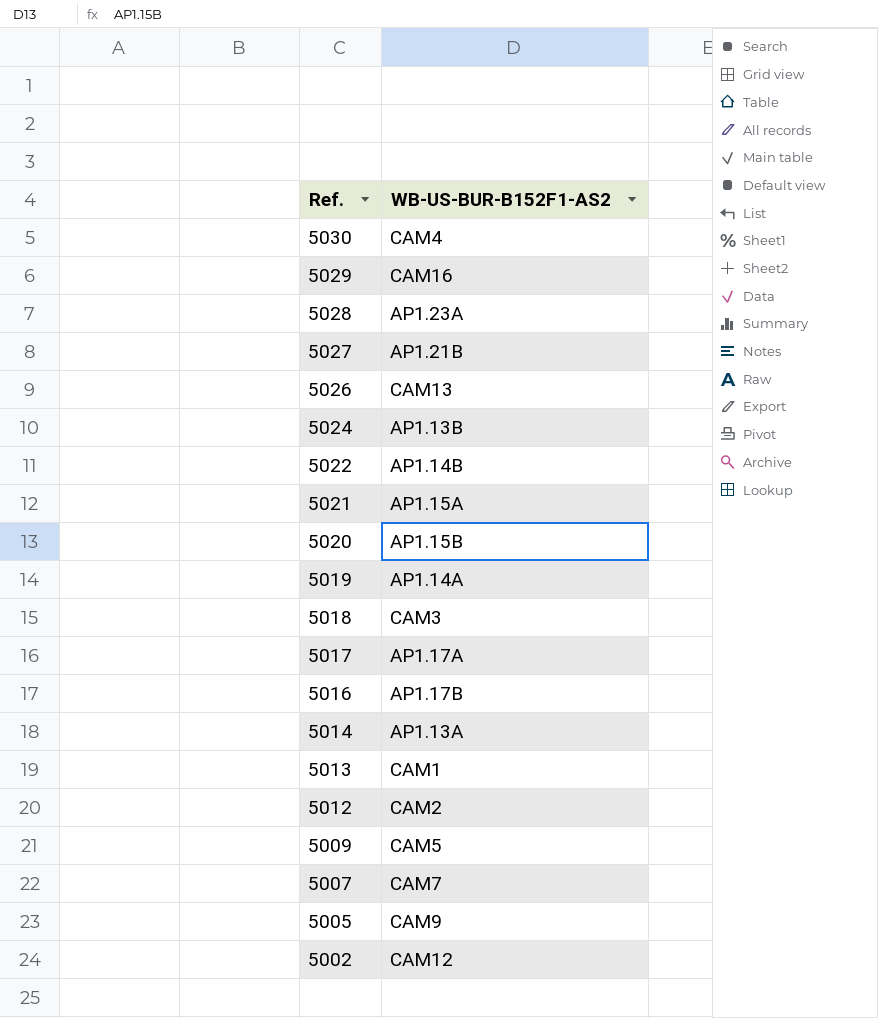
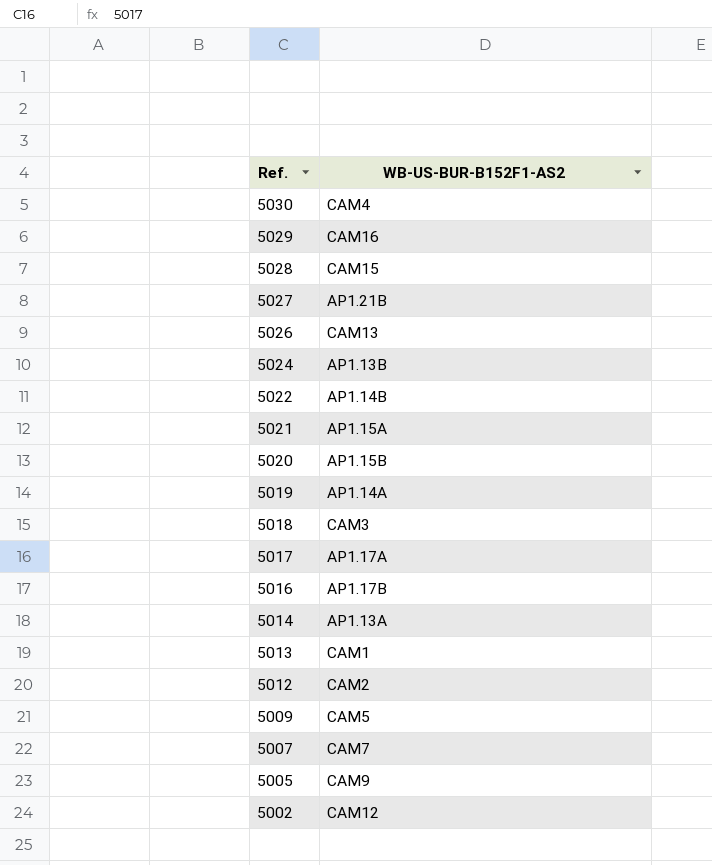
5028 | WB-US-BUR-B152F1-AS2: AP1.23A -> CAM15

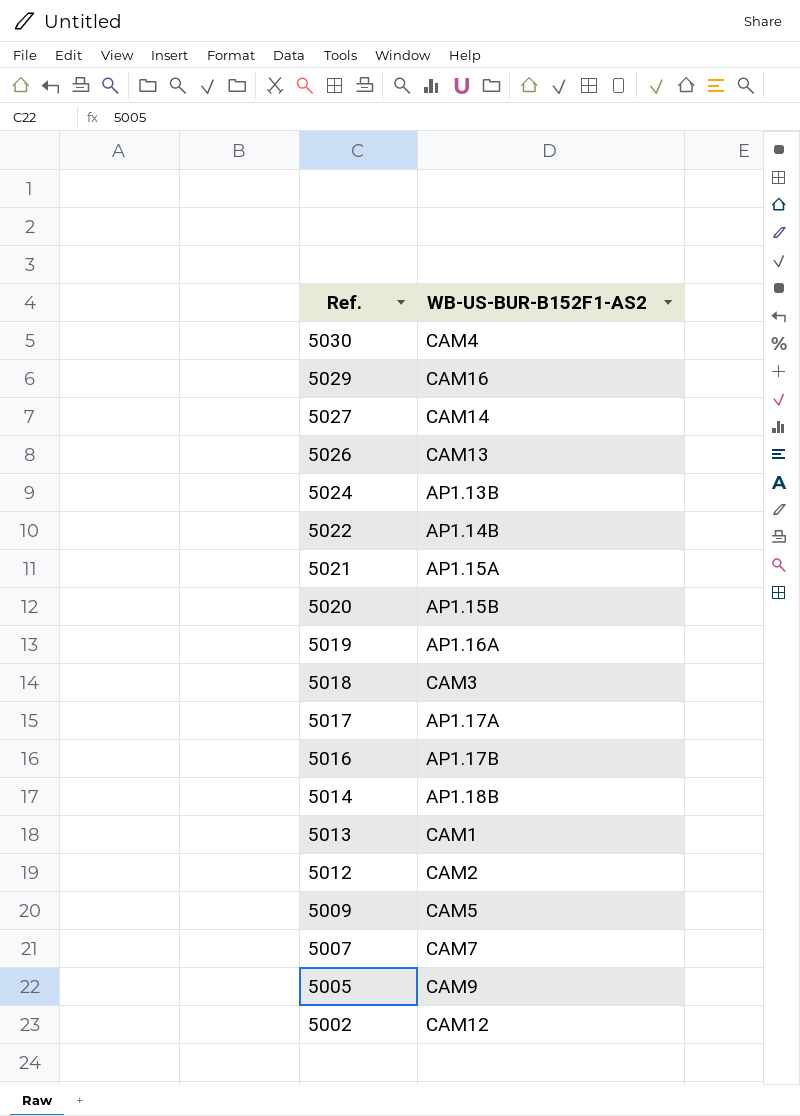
row 5028: CAM15 -> none
5027 | WB-US-BUR-B152F1-AS2: AP1.21B -> CAM14
5019 | WB-US-BUR-B152F1-AS2: AP1.14A -> AP1.16A
5014 | WB-US-BUR-B152F1-AS2: AP1.13A -> AP1.18B

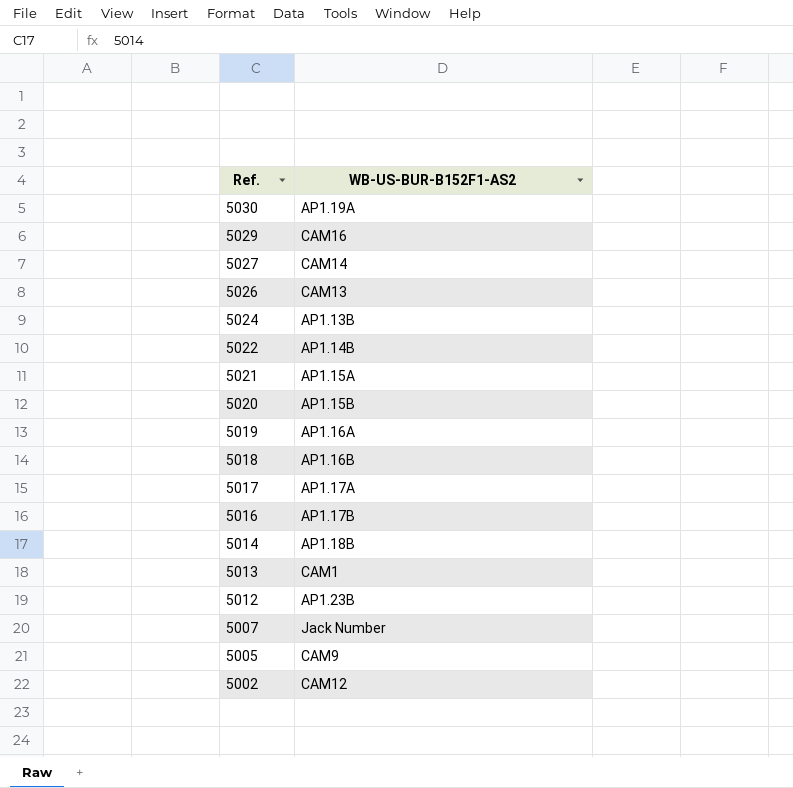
row 5009: CAM5 -> none
5030 | WB-US-BUR-B152F1-AS2: CAM4 -> AP1.19A
5018 | WB-US-BUR-B152F1-AS2: CAM3 -> AP1.16B
5012 | WB-US-BUR-B152F1-AS2: CAM2 -> AP1.23B
5007 | WB-US-BUR-B152F1-AS2: CAM7 -> Jack Number

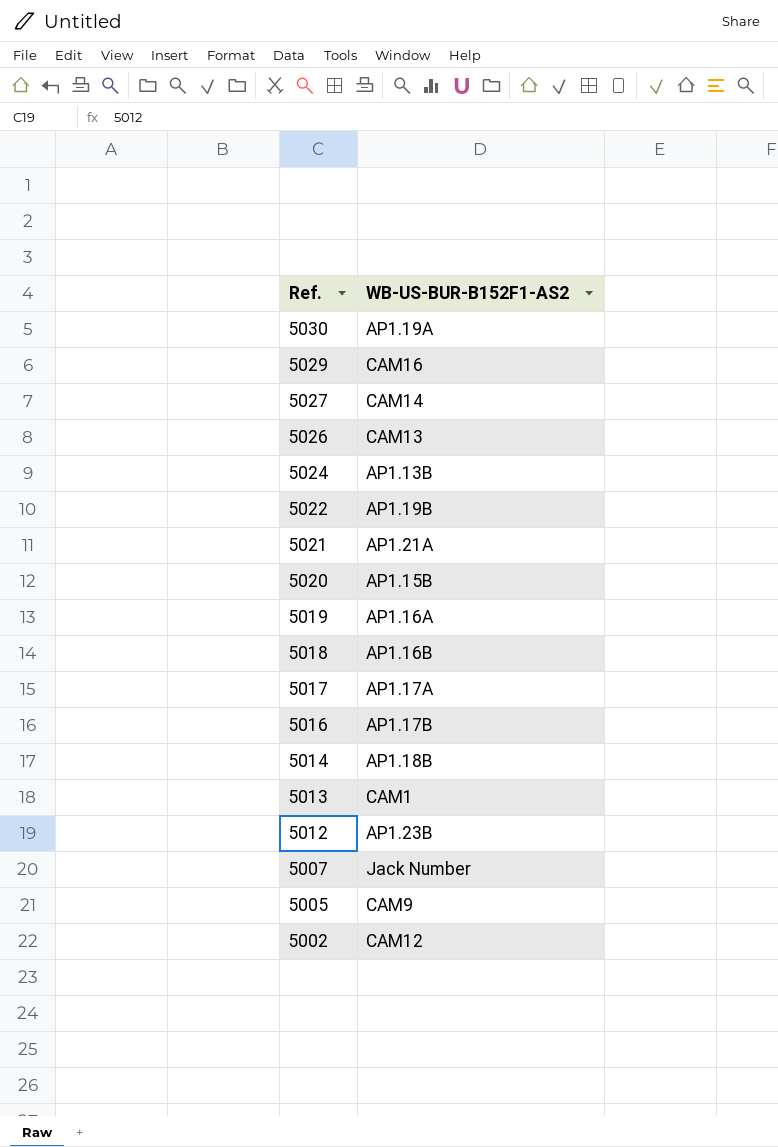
5022 | WB-US-BUR-B152F1-AS2: AP1.14B -> AP1.19B
5021 | WB-US-BUR-B152F1-AS2: AP1.15A -> AP1.21A

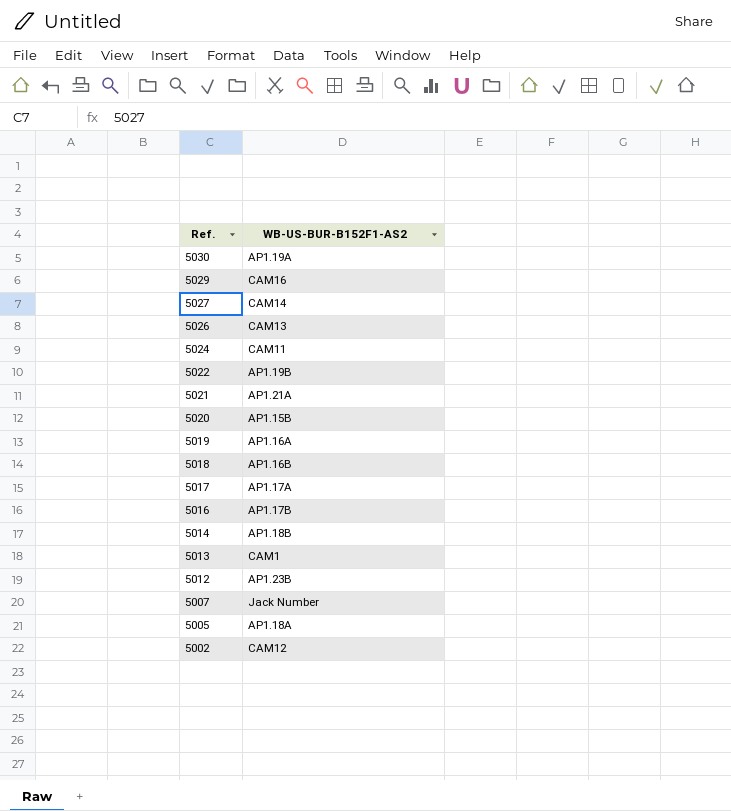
5024 | WB-US-BUR-B152F1-AS2: AP1.13B -> CAM11
5005 | WB-US-BUR-B152F1-AS2: CAM9 -> AP1.18A

